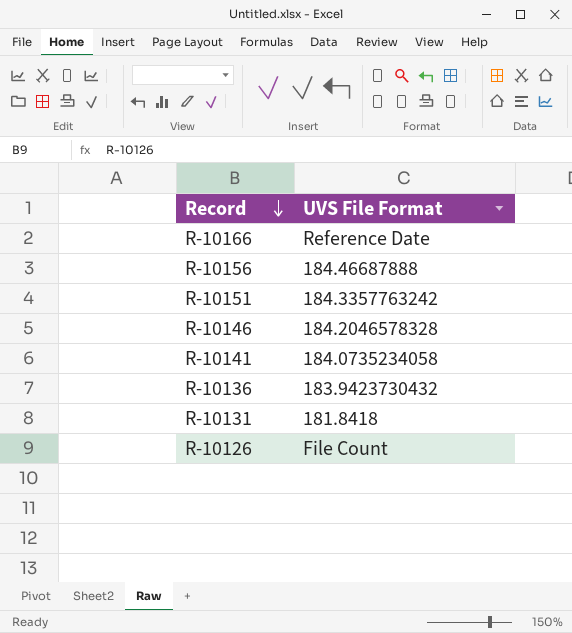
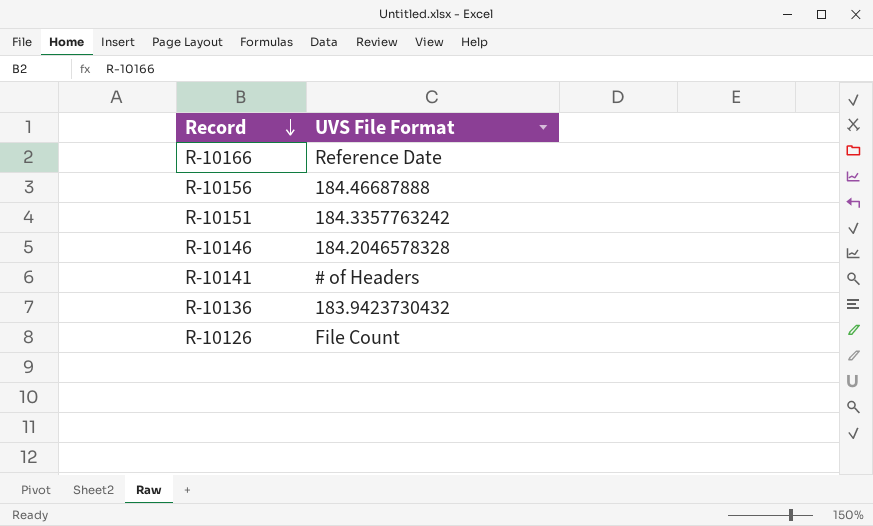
row R-10131: 181.8418 -> none
R-10141 | UVS File Format: 184.0735234058 -> # of Headers

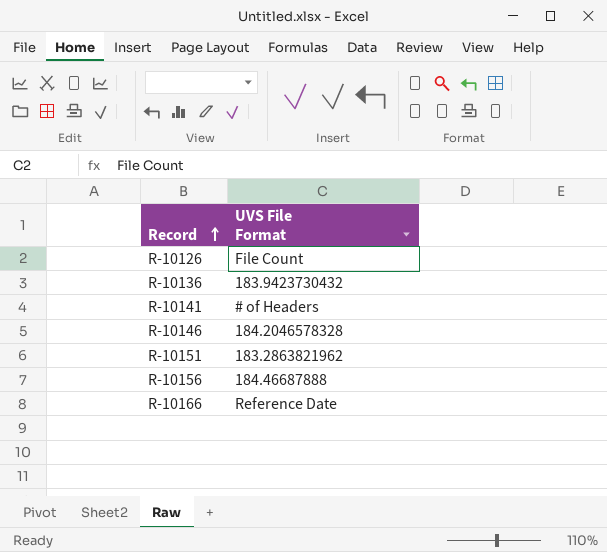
row order: Record descending -> Record ascending
R-10151 | UVS File Format: 184.3357763242 -> 183.2863821962

